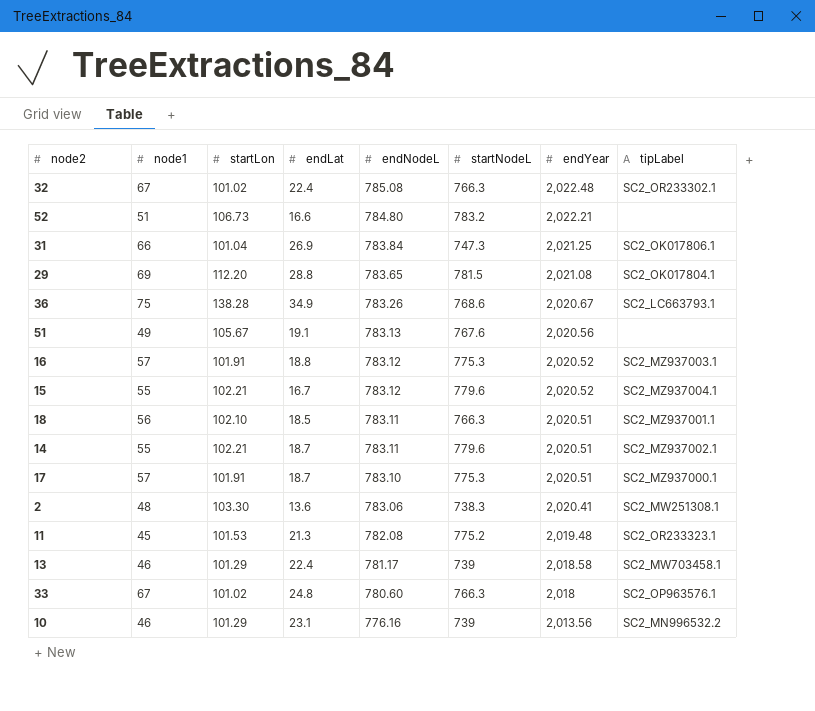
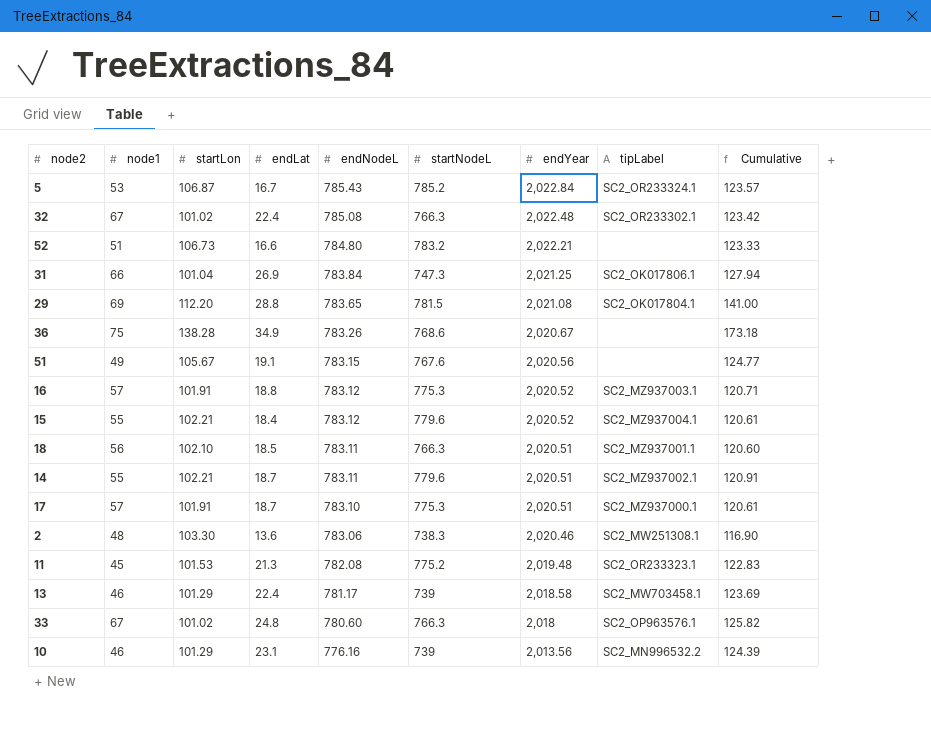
column Cumulative | formula: none -> [startLon] + [endLat]
row 5: none -> 53 | 106.87 | 16.7 | 785.43 | 785.2 | 2,022.84 | SC2_OR233324.1 | 123.57
36 | tipLabel: SC2_LC663793.1 -> none
51 | endNodeL: 783.13 -> 783.15
15 | endLat: 16.7 -> 18.4
2 | endYear: 2,020.41 -> 2,020.46

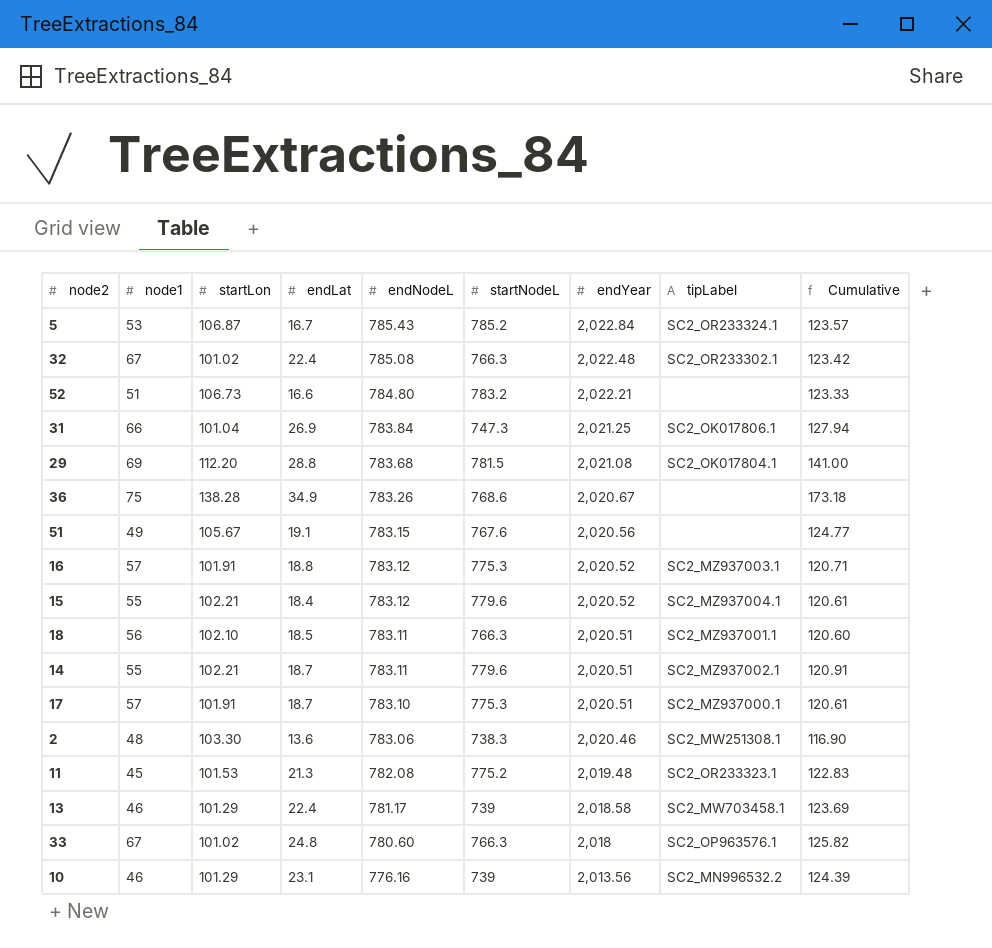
29 | endNodeL: 783.65 -> 783.68

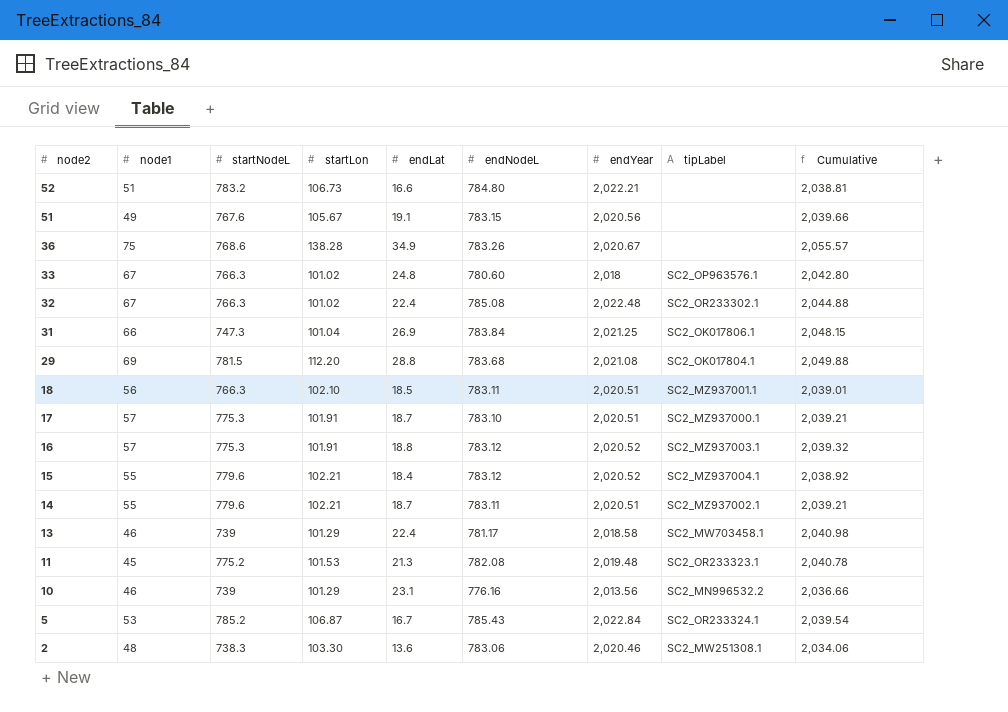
row order: endNodeL descending -> node2 descending
column startNodeL | position: 6 -> 3
column Cumulative | formula: [startLon] + [endLat] -> [endLat] + [endYear]

